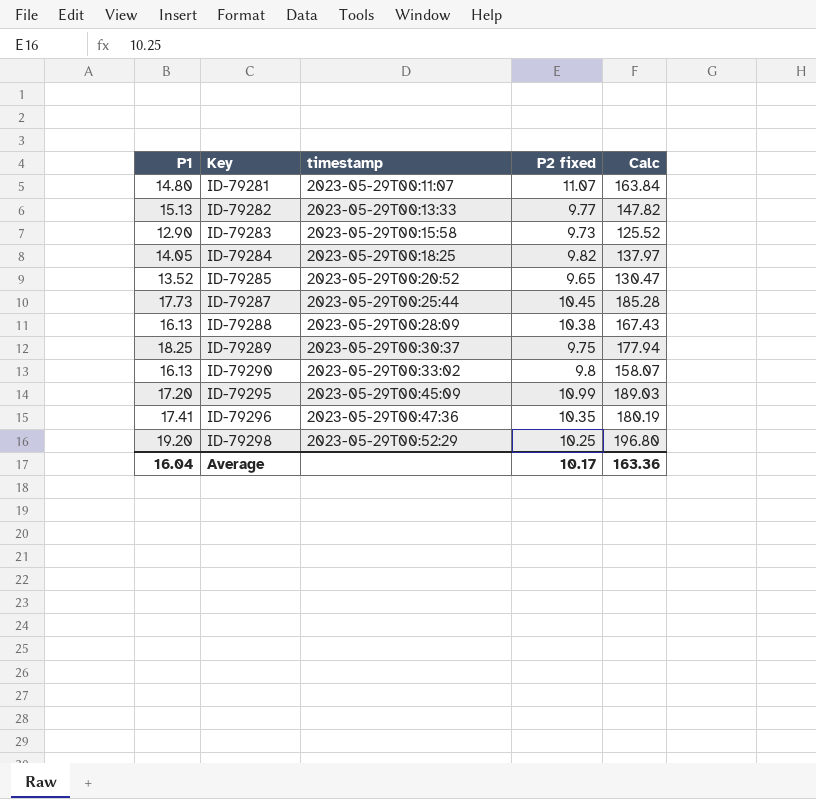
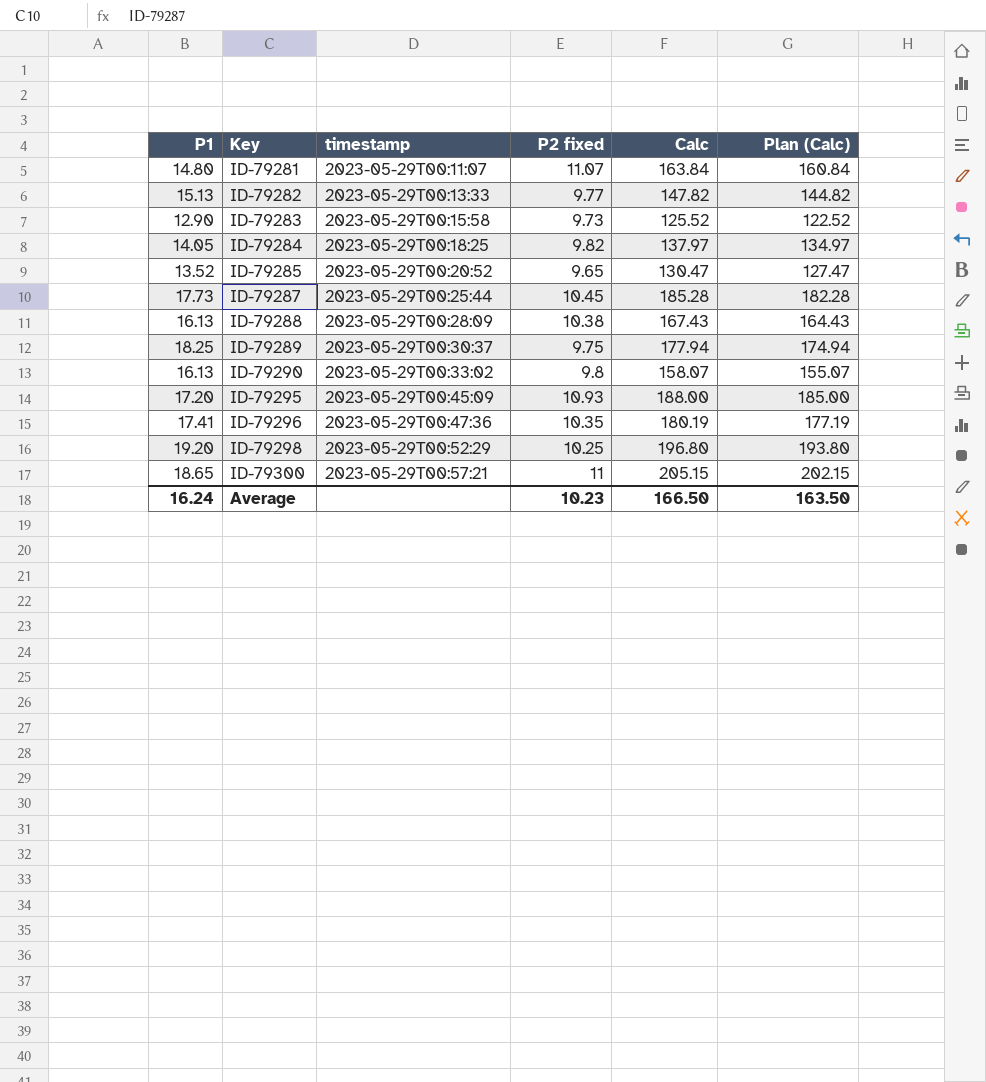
column Plan (Calc) | formula: none -> [Calc] - 3
ID-79295 | P2 fixed: 10.99 -> 10.93
ID-79295 | Calc: 189.03 -> 188.00
row ID-79300: none -> 18.65 | 2023-05-29T00:57:21 | 11 | 205.15 | 202.15
Average | P1: 16.04 -> 16.24
Average | P2 fixed: 10.17 -> 10.23
Average | Calc: 163.36 -> 166.50

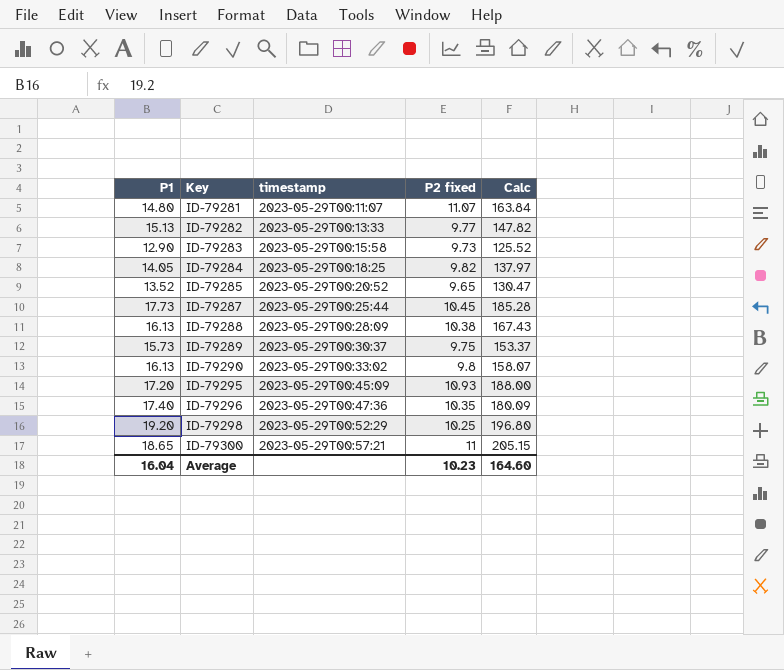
column Plan (Calc) | formula: [Calc] - 3 -> none
ID-79289 | P1: 18.25 -> 15.73
ID-79289 | Calc: 177.94 -> 153.37
ID-79296 | P1: 17.41 -> 17.40
ID-79296 | Calc: 180.19 -> 180.09
Average | P1: 16.24 -> 16.04
Average | Calc: 166.50 -> 164.60

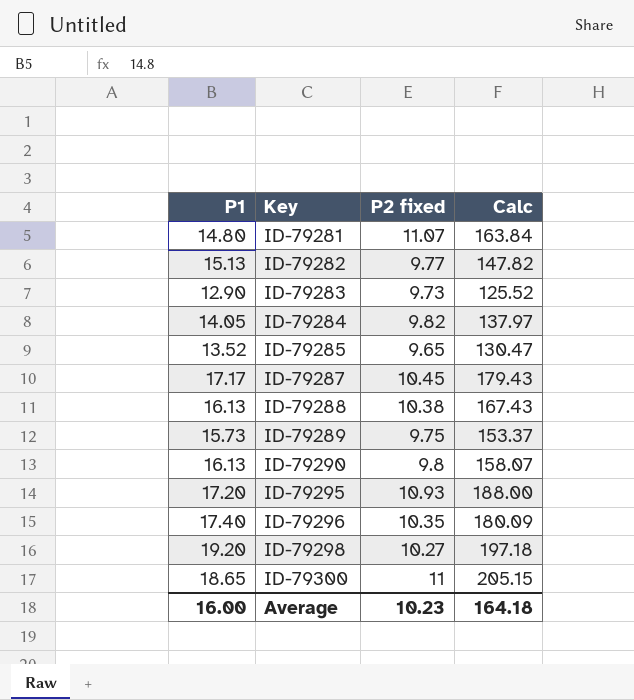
column timestamp | position: 3 -> none
ID-79287 | P1: 17.73 -> 17.17
ID-79287 | Calc: 185.28 -> 179.43
ID-79298 | P2 fixed: 10.25 -> 10.27
ID-79298 | Calc: 196.80 -> 197.18
Average | P1: 16.04 -> 16.00
Average | Calc: 164.60 -> 164.18

